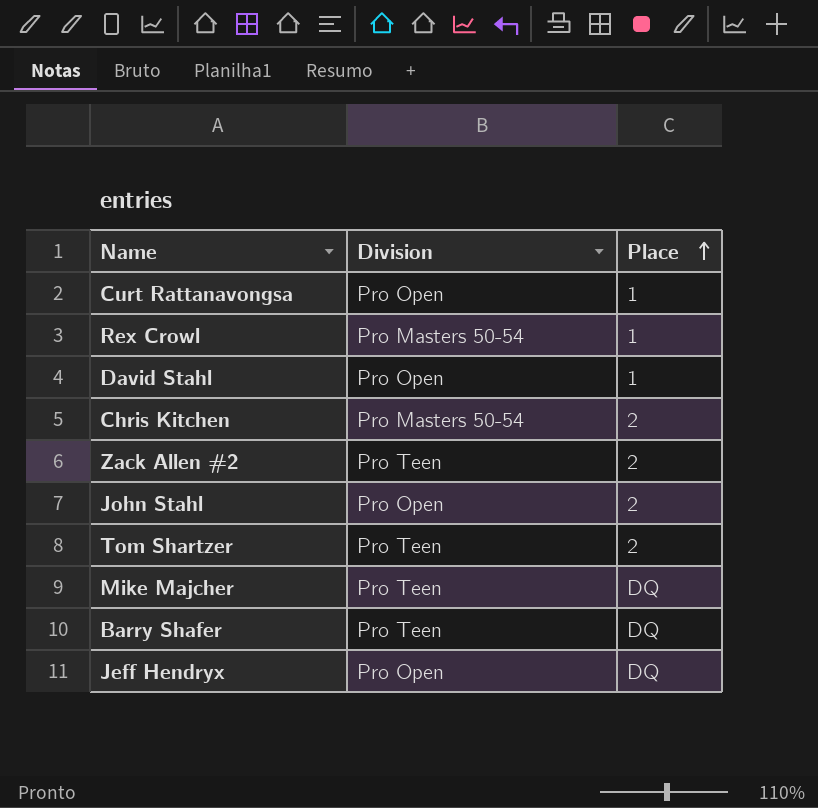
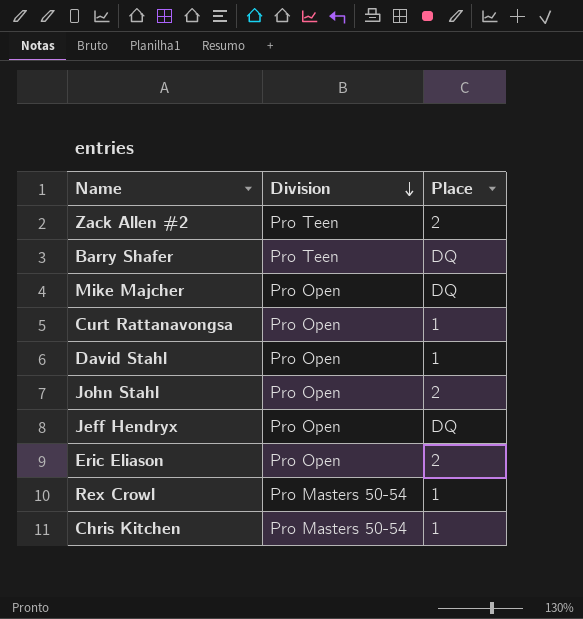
row order: Place ascending -> Division descending
row Tom Shartzer: Pro Teen | 2 -> none
Mike Majcher | Division: Pro Teen -> Pro Open
row Eric Eliason: none -> Pro Open | 2
Chris Kitchen | Place: 2 -> 1

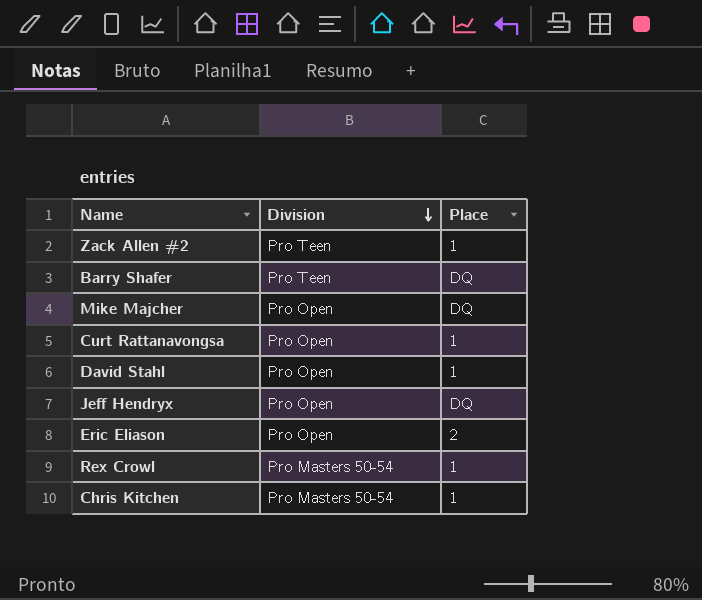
row John Stahl: Pro Open | 2 -> none
Zack Allen #2 | Place: 2 -> 1

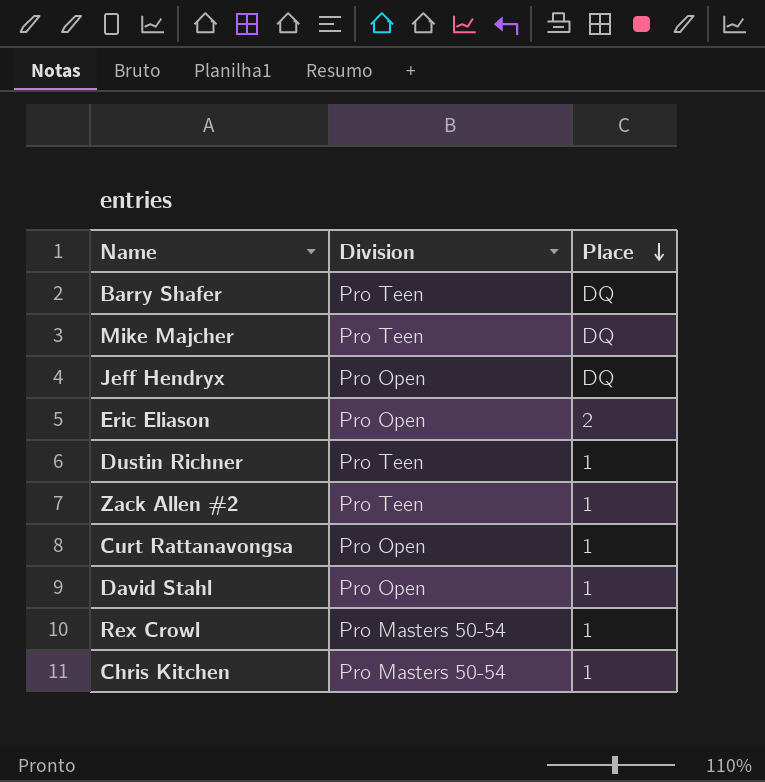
row order: Division descending -> Place descending
Mike Majcher | Division: Pro Open -> Pro Teen
row Dustin Richner: none -> Pro Teen | 1

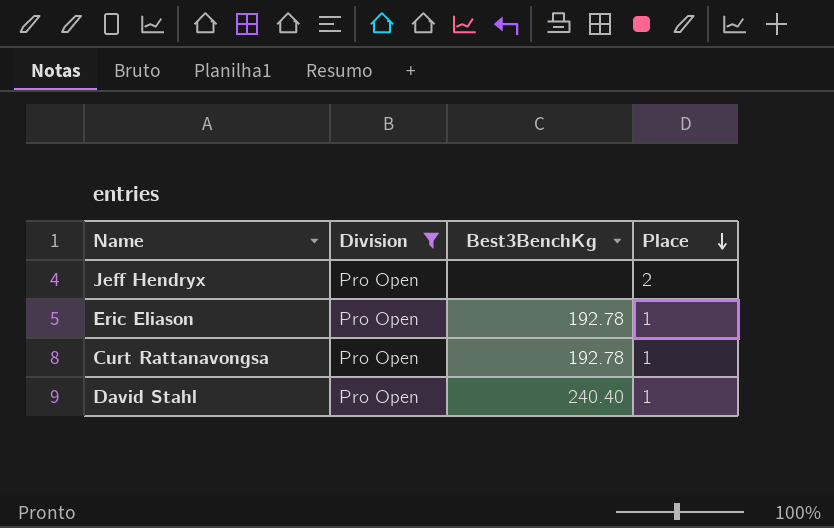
filter: none -> Division = Pro Open
column Best3BenchKg | position: none -> 3
Jeff Hendryx | Place: DQ -> 2
Eric Eliason | Place: 2 -> 1

